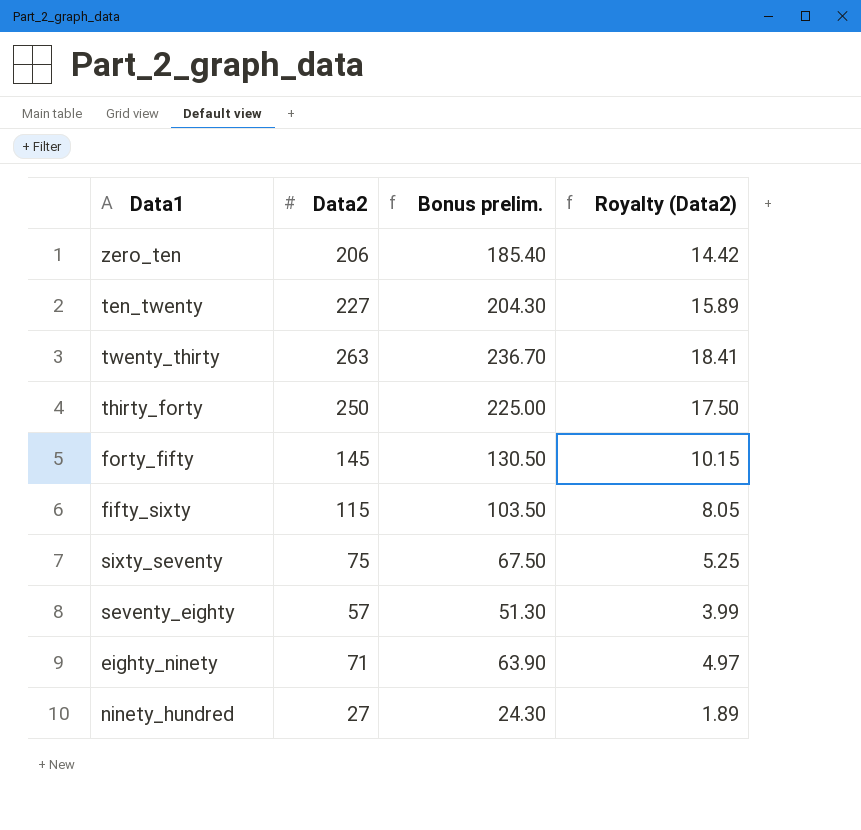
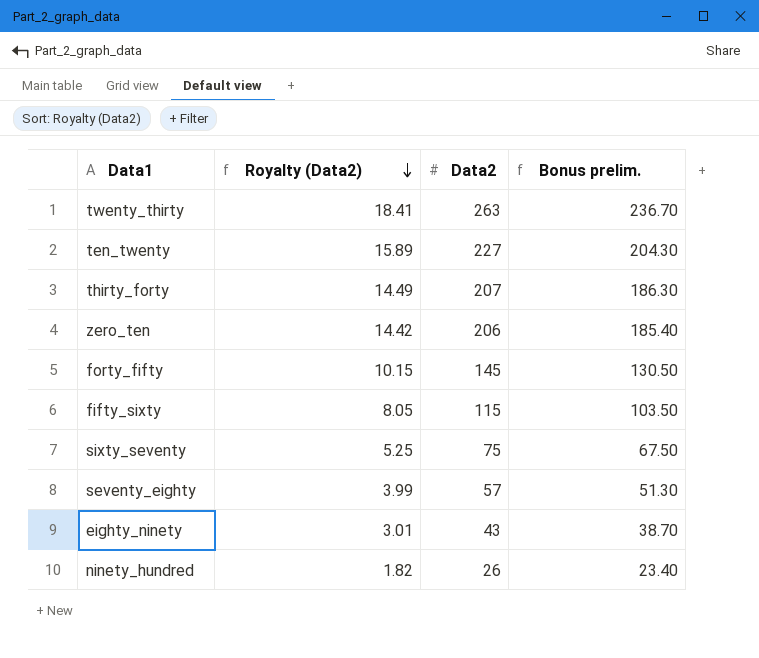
row order: none -> Royalty (Data2) descending
column Royalty (Data2) | position: 4 -> 2
thirty_forty | Royalty (Data2): 17.50 -> 14.49
thirty_forty | Data2: 250 -> 207
thirty_forty | Bonus prelim.: 225.00 -> 186.30
eighty_ninety | Royalty (Data2): 4.97 -> 3.01
eighty_ninety | Data2: 71 -> 43
eighty_ninety | Bonus prelim.: 63.90 -> 38.70
ninety_hundred | Royalty (Data2): 1.89 -> 1.82
ninety_hundred | Data2: 27 -> 26
ninety_hundred | Bonus prelim.: 24.30 -> 23.40

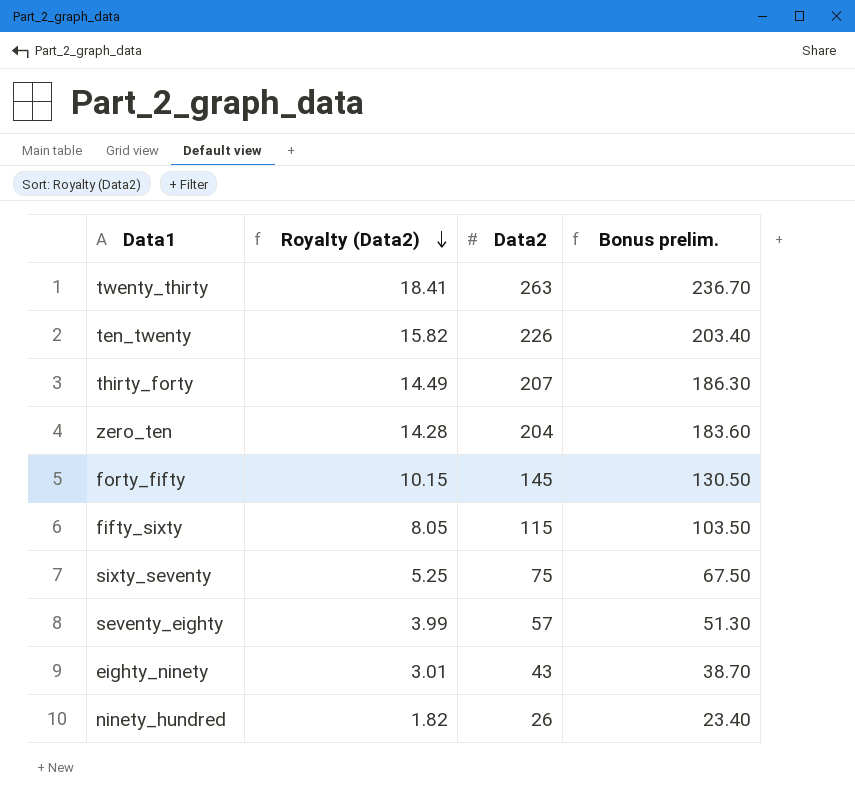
ten_twenty | Royalty (Data2): 15.89 -> 15.82
ten_twenty | Data2: 227 -> 226
ten_twenty | Bonus prelim.: 204.30 -> 203.40
zero_ten | Royalty (Data2): 14.42 -> 14.28
zero_ten | Data2: 206 -> 204
zero_ten | Bonus prelim.: 185.40 -> 183.60

